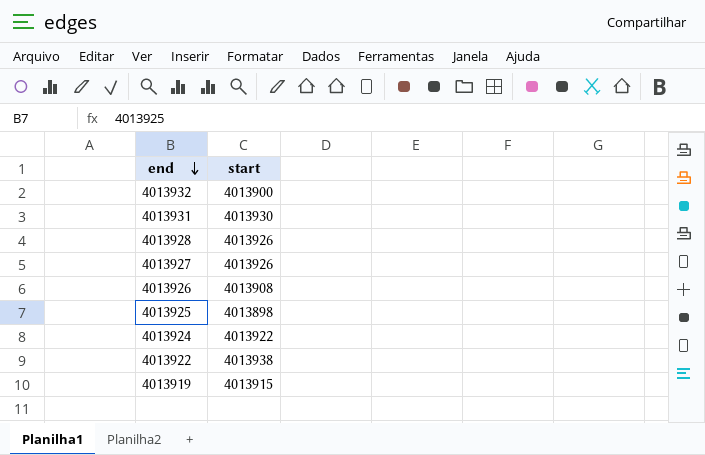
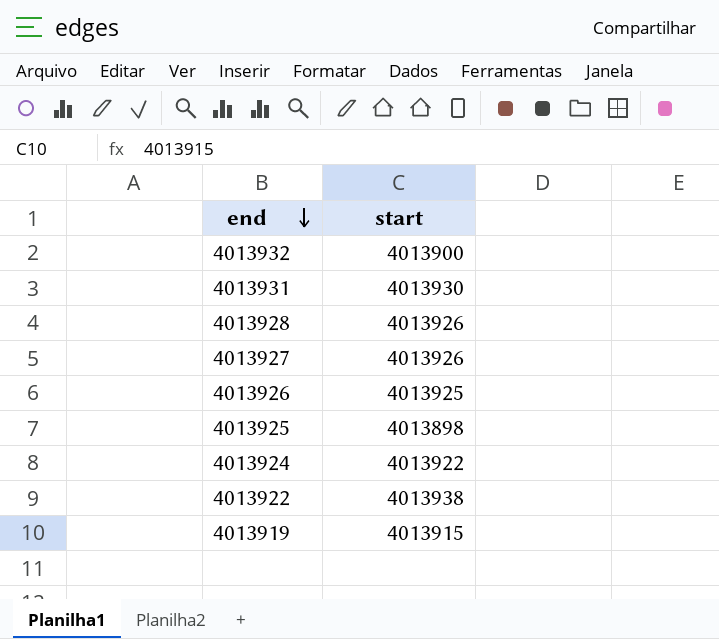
4013926 | start: 4013908 -> 4013925

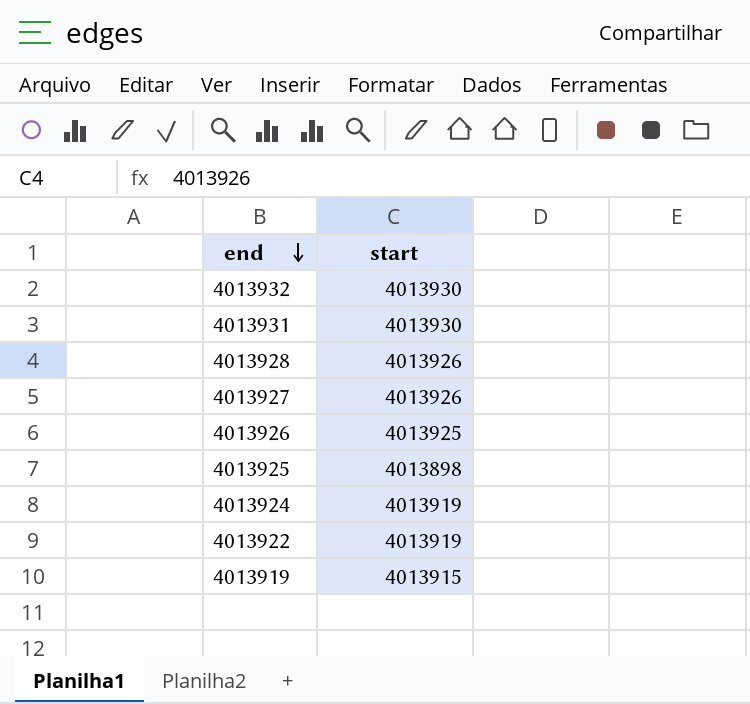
4013932 | start: 4013900 -> 4013930
4013924 | start: 4013922 -> 4013919
4013922 | start: 4013938 -> 4013919

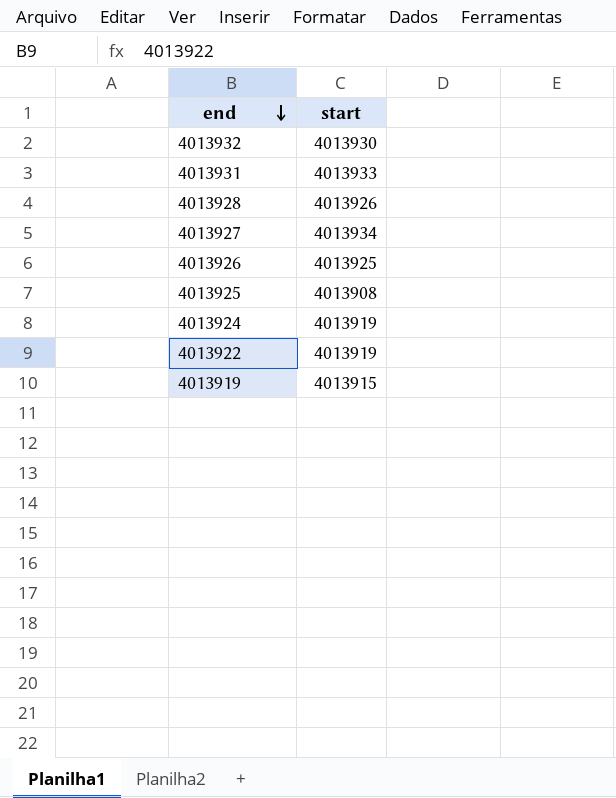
4013931 | start: 4013930 -> 4013933
4013927 | start: 4013926 -> 4013934
4013925 | start: 4013898 -> 4013908

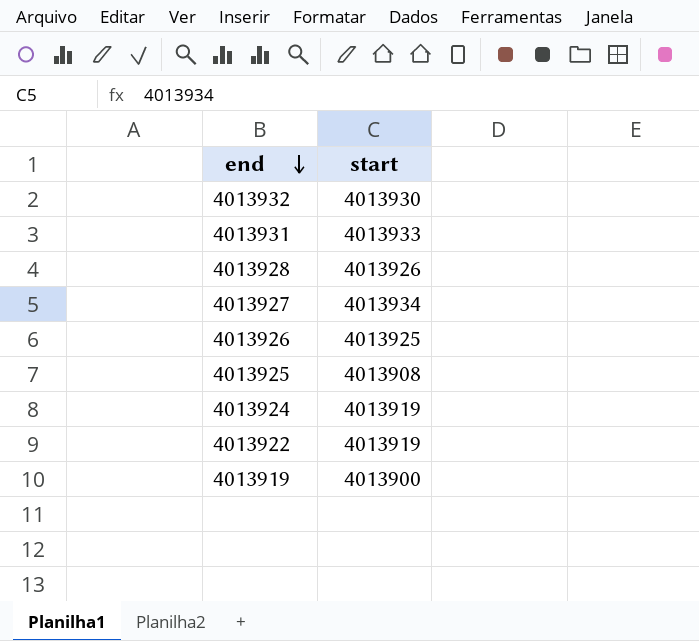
4013919 | start: 4013915 -> 4013900

